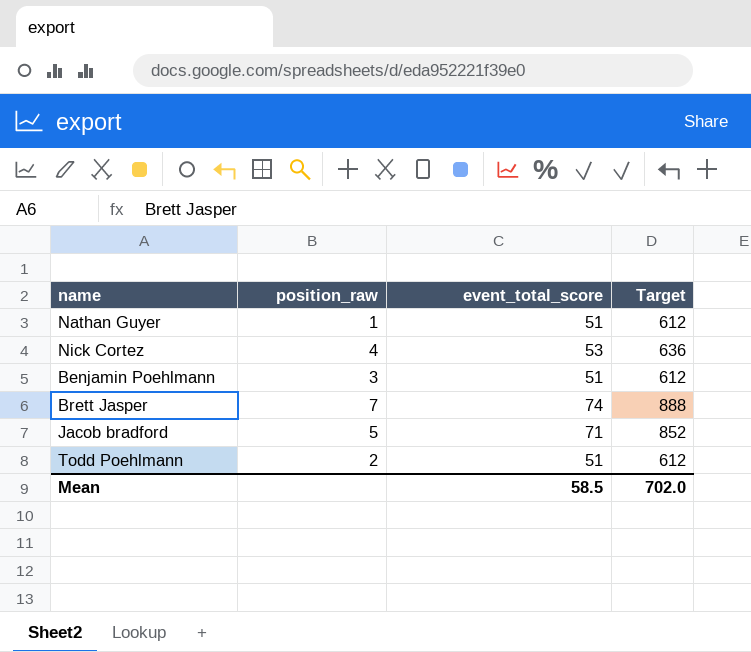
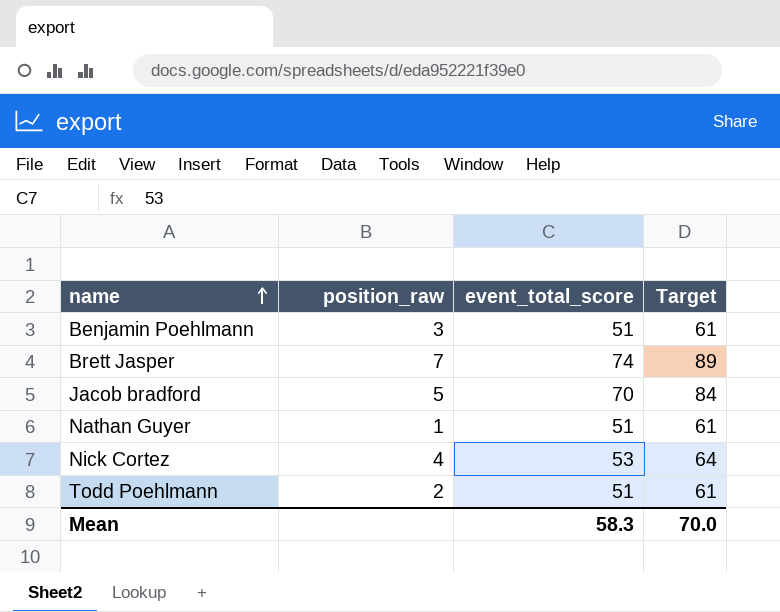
row order: none -> name ascending
column Target | formula: [event_total_score] * 12 -> [event_total_score] * 1.2
Jacob bradford | event_total_score: 71 -> 70
Mean | event_total_score: 58.5 -> 58.3
Mean | Target: 702.0 -> 70.0

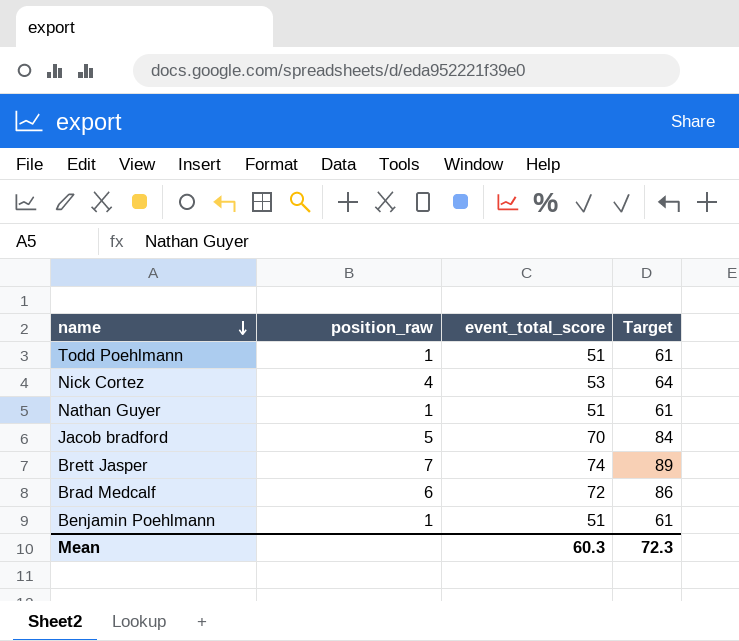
row order: name ascending -> name descending
Todd Poehlmann | position_raw: 2 -> 1
row Brad Medcalf: none -> 6 | 72 | 86
Benjamin Poehlmann | position_raw: 3 -> 1
Mean | event_total_score: 58.3 -> 60.3
Mean | Target: 70.0 -> 72.3

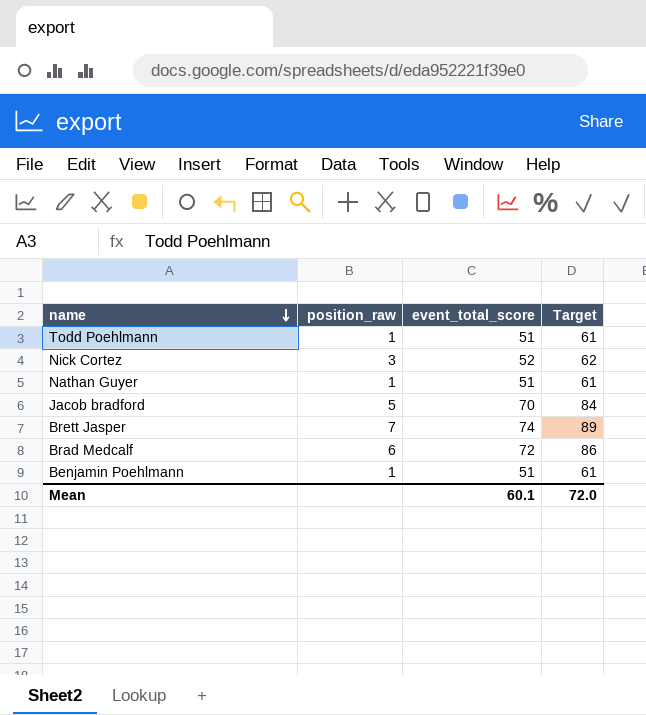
Nick Cortez | position_raw: 4 -> 3
Nick Cortez | event_total_score: 53 -> 52
Nick Cortez | Target: 64 -> 62
Mean | event_total_score: 60.3 -> 60.1
Mean | Target: 72.3 -> 72.0

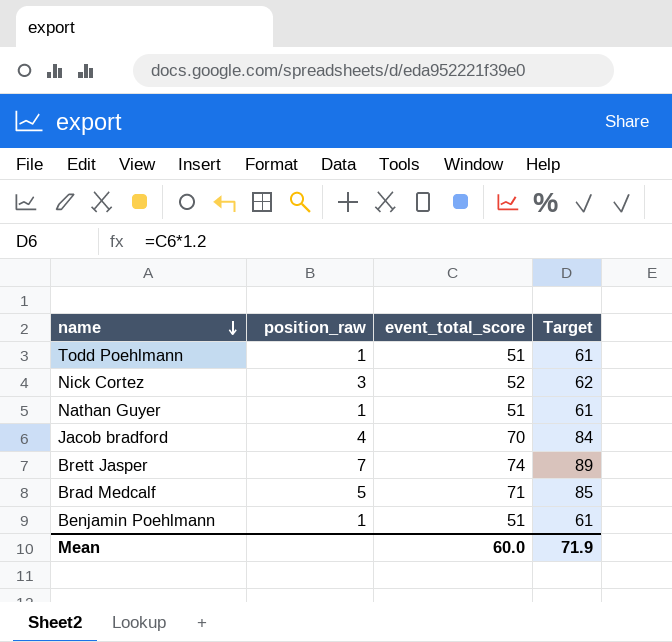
Jacob bradford | position_raw: 5 -> 4
Brad Medcalf | position_raw: 6 -> 5
Brad Medcalf | event_total_score: 72 -> 71
Brad Medcalf | Target: 86 -> 85
Mean | event_total_score: 60.1 -> 60.0
Mean | Target: 72.0 -> 71.9

